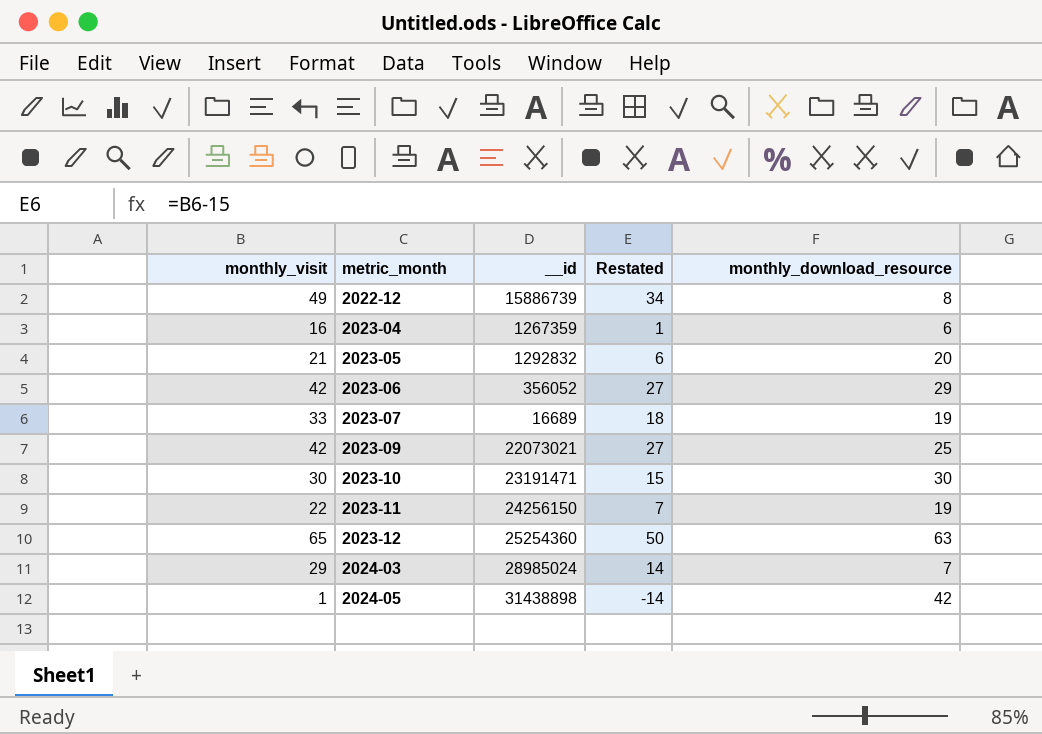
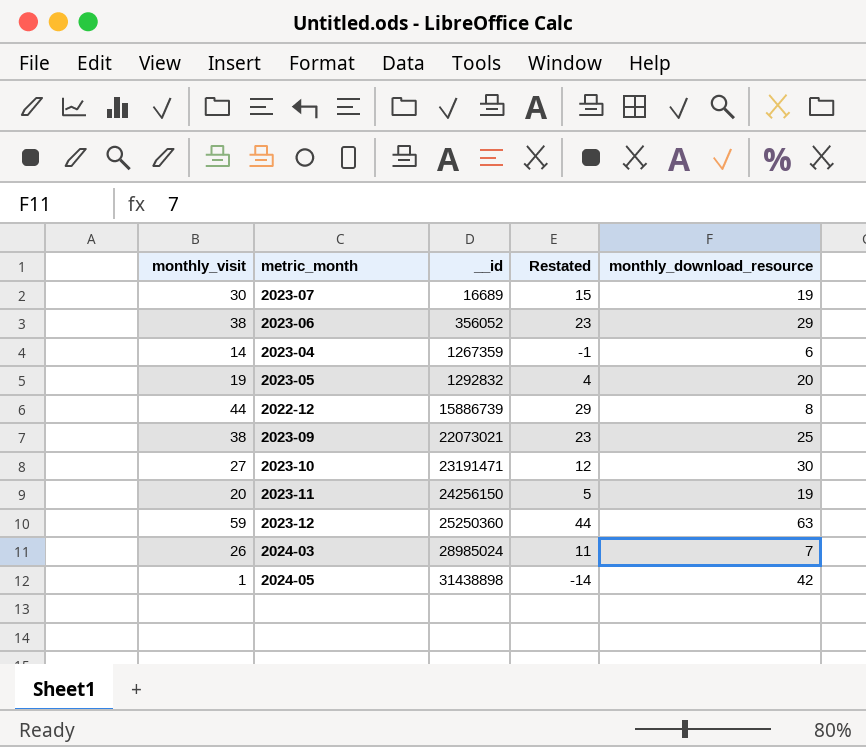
row order: metric_month ascending -> __id ascending
2023-07 | monthly_visit: 33 -> 30
2023-07 | Restated: 18 -> 15
2023-06 | monthly_visit: 42 -> 38
2023-06 | Restated: 27 -> 23
2023-04 | monthly_visit: 16 -> 14
2023-04 | Restated: 1 -> -1
2023-05 | monthly_visit: 21 -> 19
2023-05 | Restated: 6 -> 4
2022-12 | monthly_visit: 49 -> 44
2022-12 | Restated: 34 -> 29
2023-09 | monthly_visit: 42 -> 38
2023-09 | Restated: 27 -> 23
2023-10 | monthly_visit: 30 -> 27
2023-10 | Restated: 15 -> 12
2023-11 | monthly_visit: 22 -> 20
2023-11 | Restated: 7 -> 5
2023-12 | monthly_visit: 65 -> 59
2023-12 | __id: 25254360 -> 25250360
2023-12 | Restated: 50 -> 44
2024-03 | monthly_visit: 29 -> 26
2024-03 | Restated: 14 -> 11

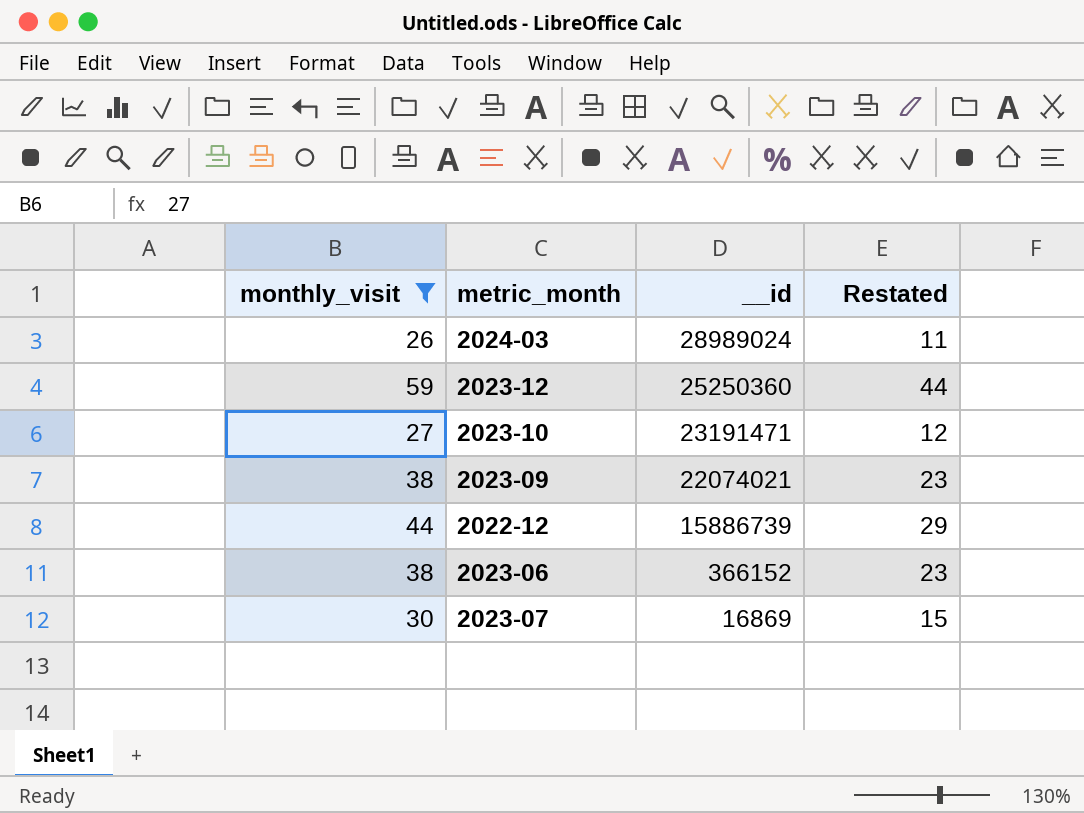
filter: none -> monthly_visit >= 26
row order: __id ascending -> __id descending
column monthly_download_resource | position: 5 -> none
2024-03 | __id: 28985024 -> 28989024
2023-09 | __id: 22073021 -> 22074021
2023-06 | __id: 356052 -> 366152
2023-07 | __id: 16689 -> 16869

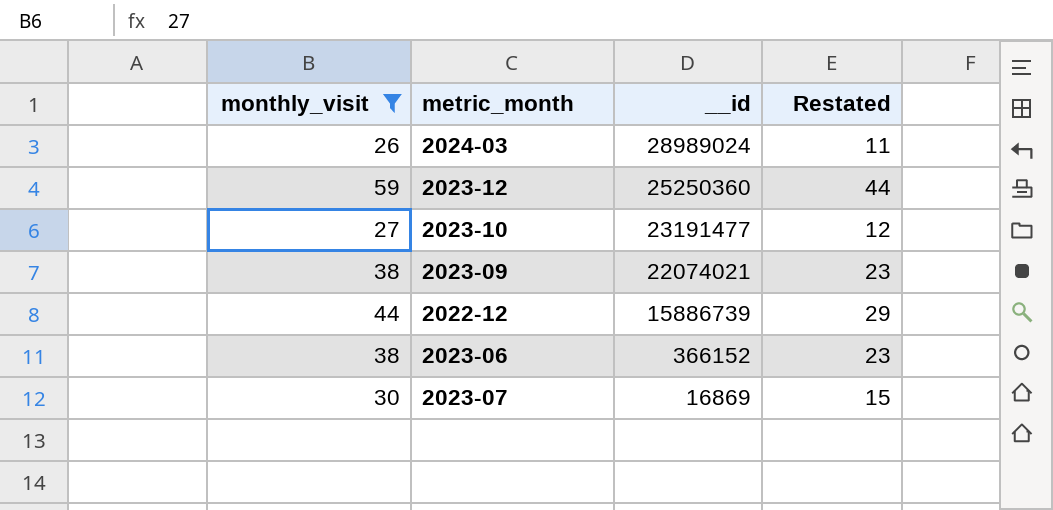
2023-10 | __id: 23191471 -> 23191477

